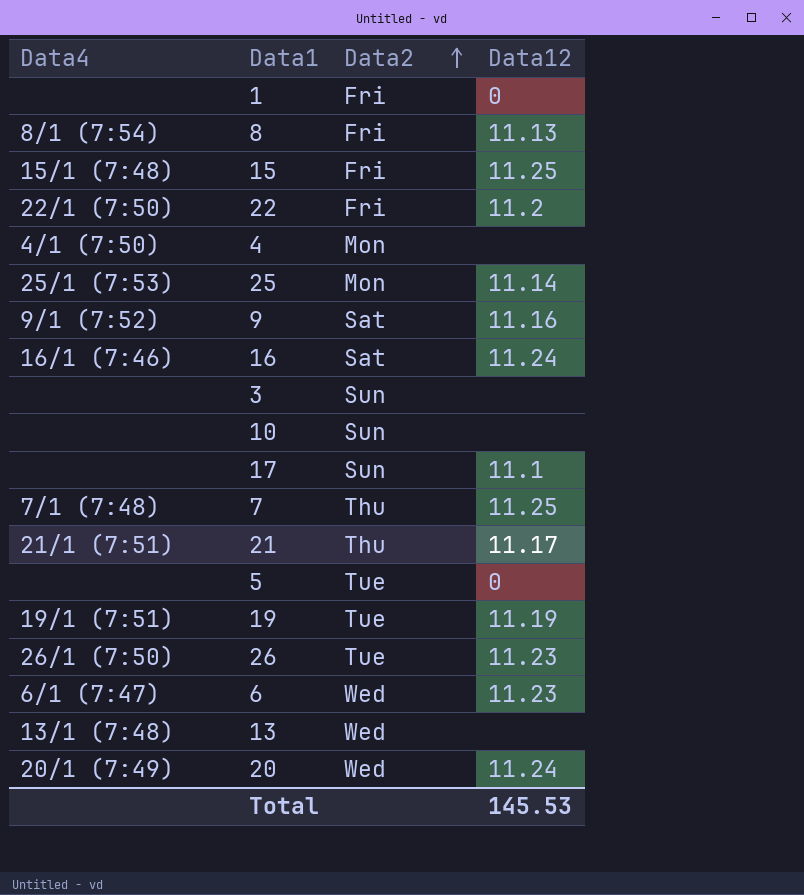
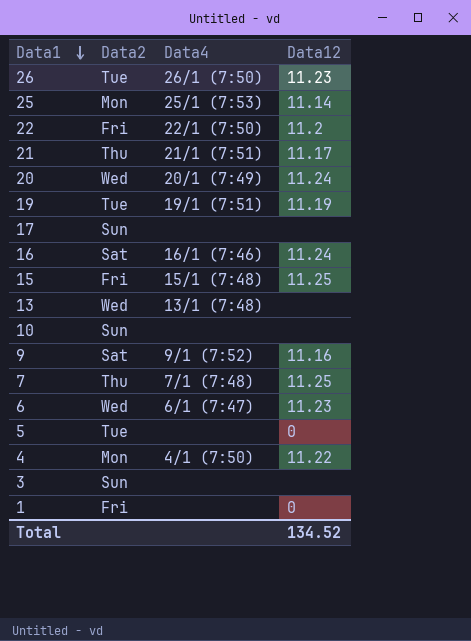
row order: Data2 ascending -> Data1 descending
column Data4 | position: 1 -> 3
row 8: 8/1 (7:54) | Fri | 11.13 -> none
17 | Data12: 11.1 -> none
4 | Data12: none -> 11.22
Total | Data12: 145.53 -> 134.52

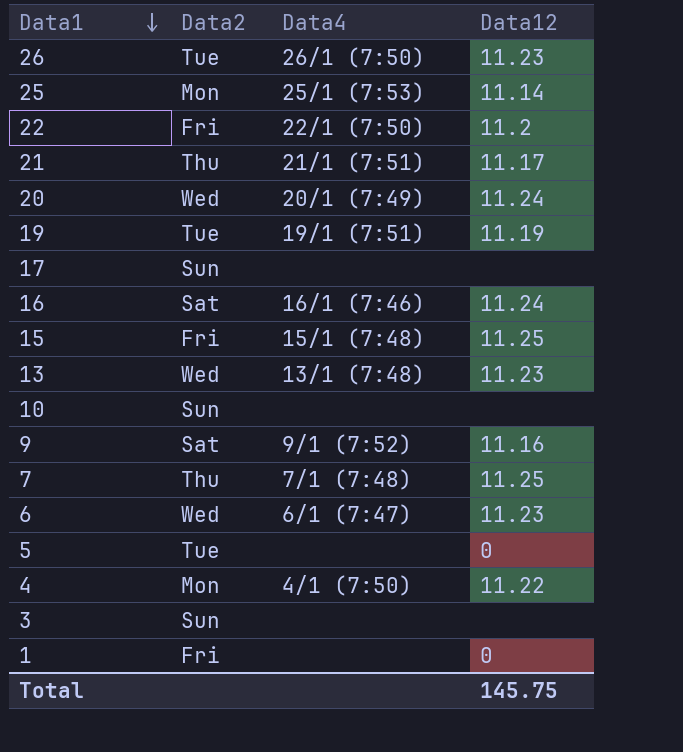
13 | Data12: none -> 11.23
Total | Data12: 134.52 -> 145.75

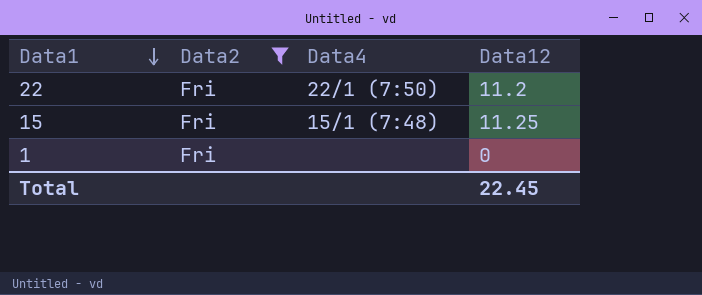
filter: none -> Data2 = Fri
Total | Data12: 145.75 -> 22.45

